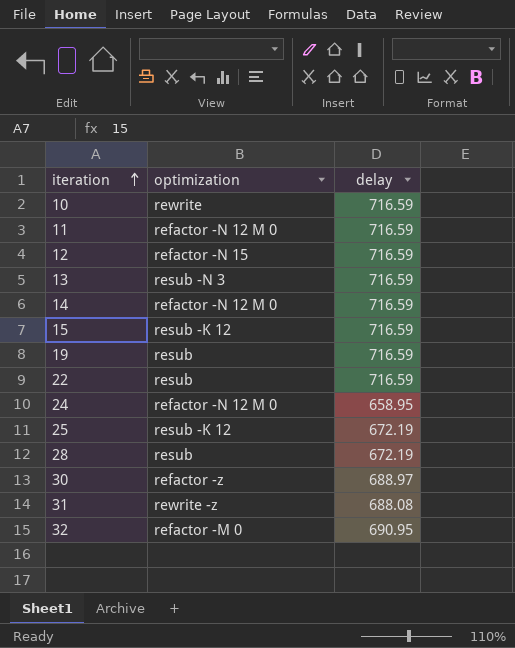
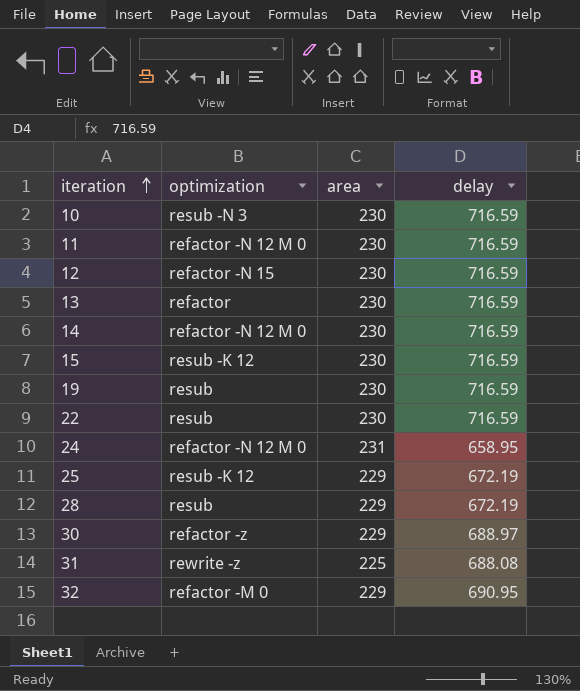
column area | position: none -> 3
10 | optimization: rewrite -> resub -N 3
13 | optimization: resub -N 3 -> refactor

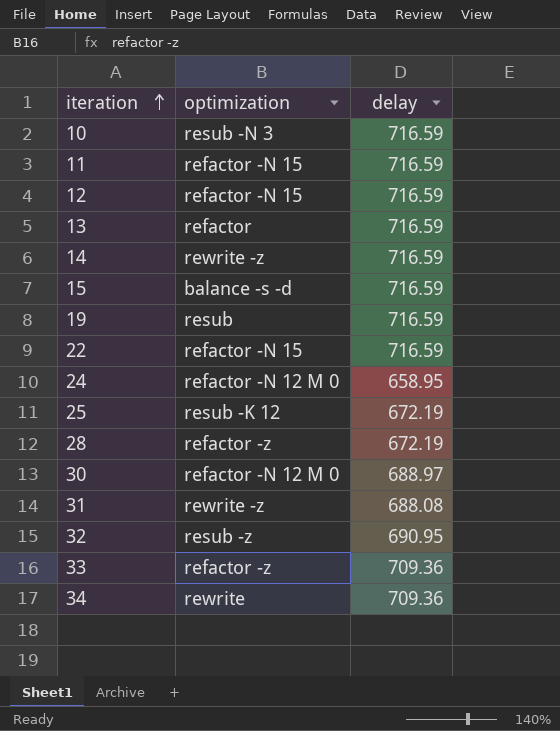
column area | position: 3 -> none
11 | optimization: refactor -N 12 M 0 -> refactor -N 15
14 | optimization: refactor -N 12 M 0 -> rewrite -z
15 | optimization: resub -K 12 -> balance -s -d
22 | optimization: resub -> refactor -N 15
28 | optimization: resub -> refactor -z
30 | optimization: refactor -z -> refactor -N 12 M 0
32 | optimization: refactor -M 0 -> resub -z
row 33: none -> refactor -z | 709.36
row 34: none -> rewrite | 709.36

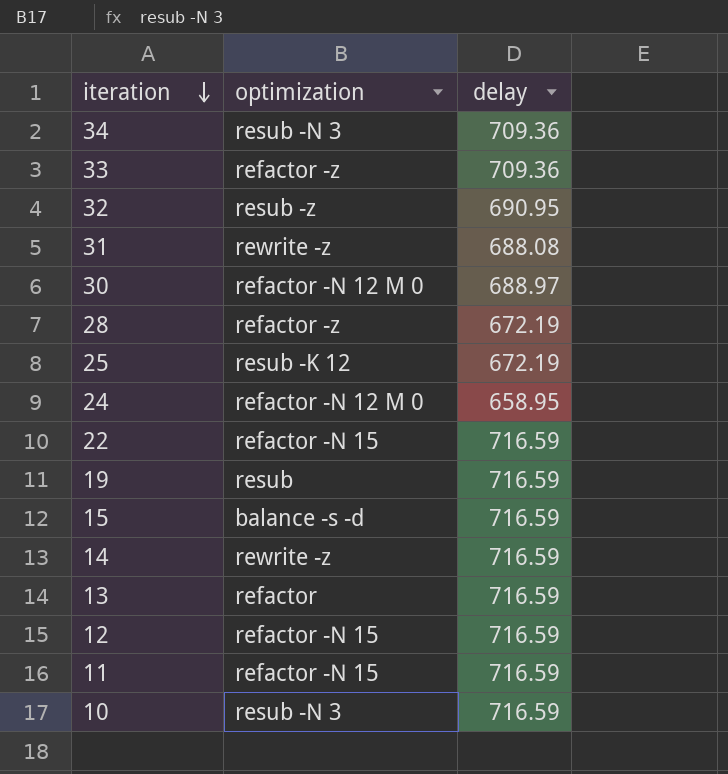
row order: iteration ascending -> iteration descending
34 | optimization: rewrite -> resub -N 3

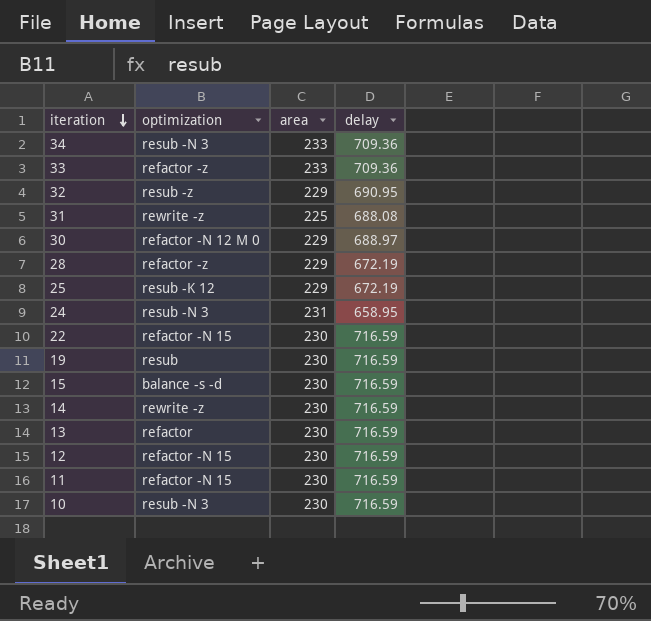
column area | position: none -> 3
24 | optimization: refactor -N 12 M 0 -> resub -N 3

